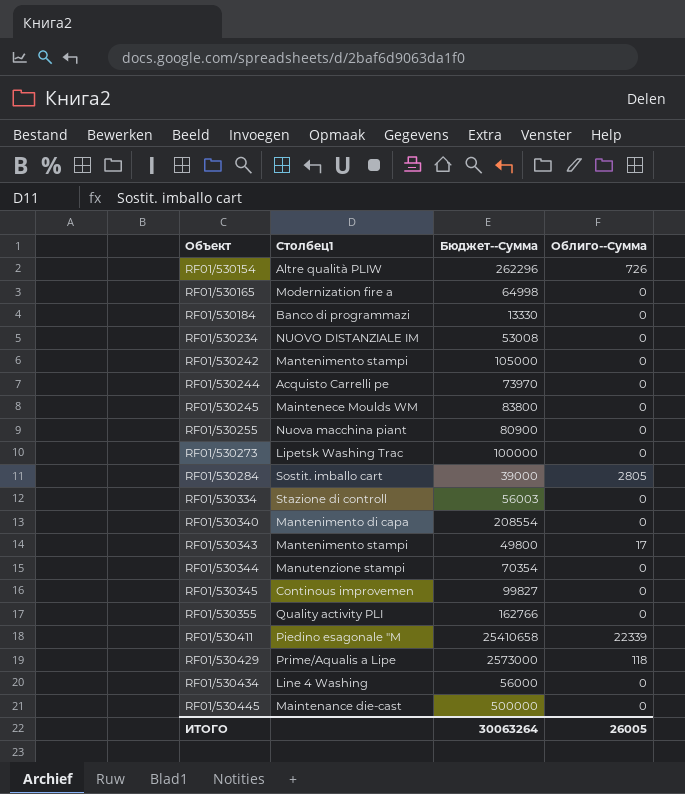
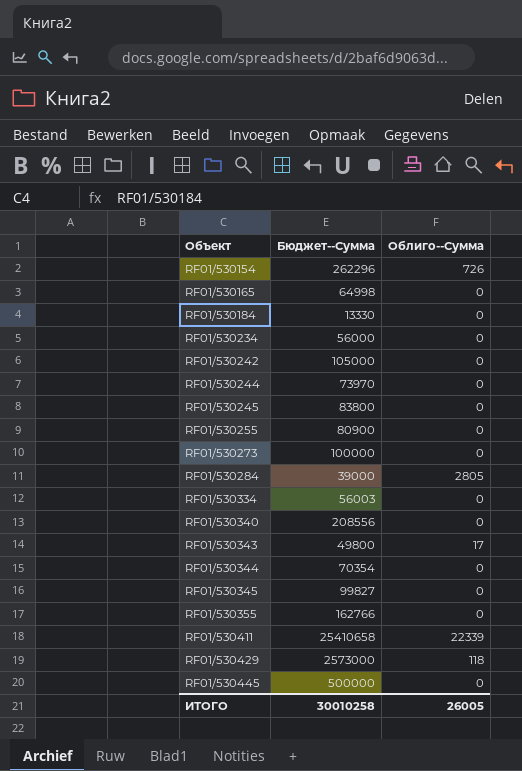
column Столбец1 | position: 2 -> none
row RF01/530434: Line 4 Washing | 56000 | 0 -> none
RF01/530234 | Бюджет--Сумма: 53008 -> 56000
RF01/530340 | Бюджет--Сумма: 208554 -> 208556
ИТОГО | Бюджет--Сумма: 30063264 -> 30010258

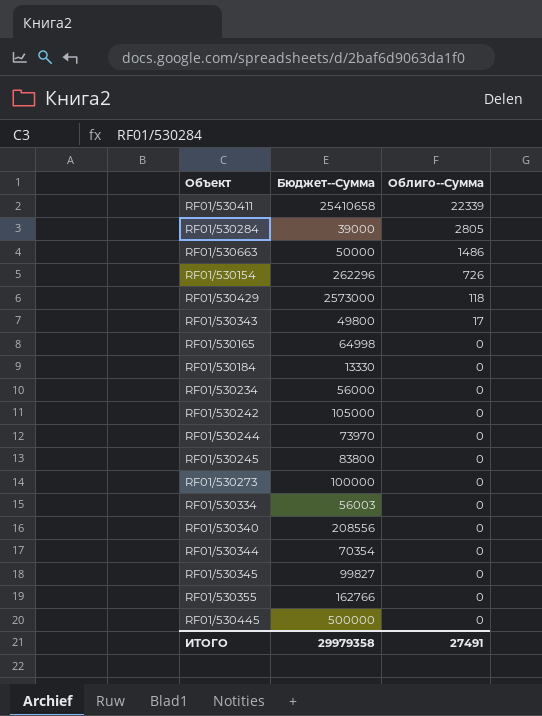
row order: Объект ascending -> Облиго--Сумма descending
row RF01/530255: 80900 | 0 -> none
row RF01/530663: none -> 50000 | 1486
ИТОГО | Бюджет--Сумма: 30010258 -> 29979358
ИТОГО | Облиго--Сумма: 26005 -> 27491

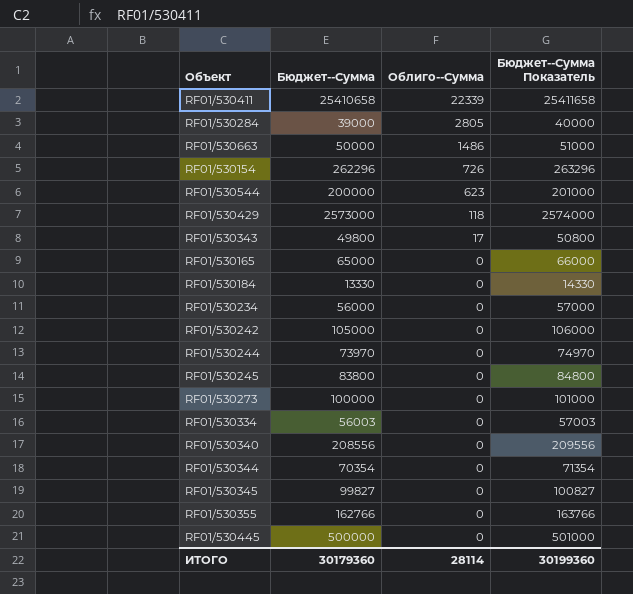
column Бюджет--Сумма Показатель | formula: none -> [Бюджет--Сумма] + 1000
row RF01/530544: none -> 200000 | 623 | 201000
RF01/530165 | Бюджет--Сумма: 64998 -> 65000
ИТОГО | Бюджет--Сумма: 29979358 -> 30179360
ИТОГО | Облиго--Сумма: 27491 -> 28114

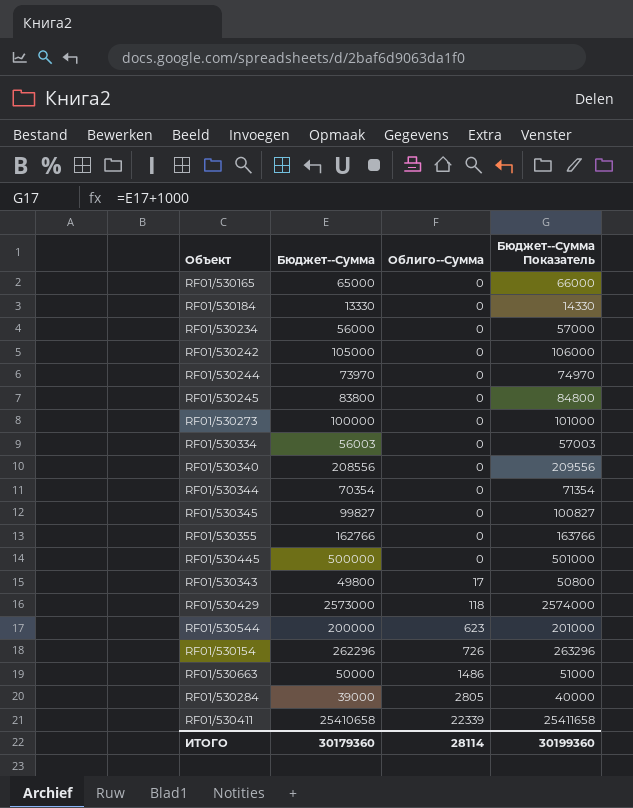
row order: Облиго--Сумма descending -> Облиго--Сумма ascending

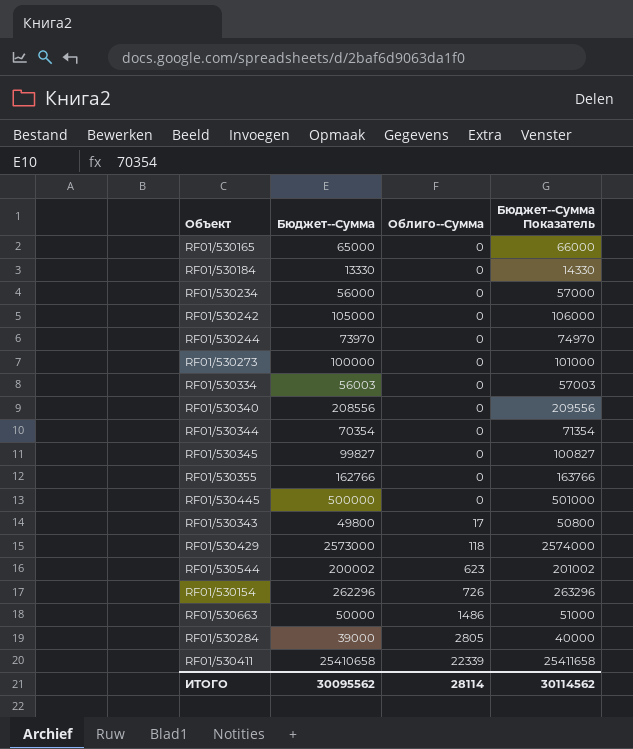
row RF01/530245: 83800 | 0 | 84800 -> none
RF01/530544 | Бюджет--Сумма: 200000 -> 200002
RF01/530544 | Бюджет--Сумма Показатель: 201000 -> 201002
ИТОГО | Бюджет--Сумма: 30179360 -> 30095562
ИТОГО | Бюджет--Сумма Показатель: 30199360 -> 30114562

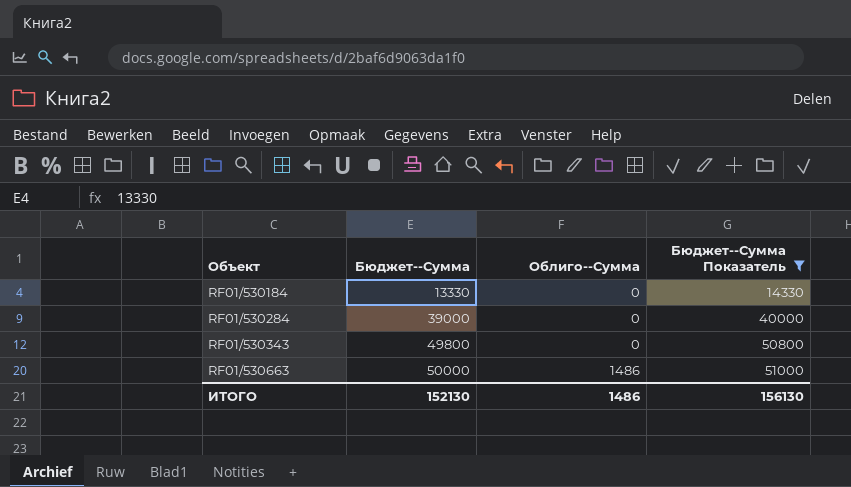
filter: none -> Бюджет--Сумма Показатель <= 51000
row order: Облиго--Сумма ascending -> Объект ascending
RF01/530284 | Облиго--Сумма: 2805 -> 0
RF01/530343 | Облиго--Сумма: 17 -> 0
ИТОГО | Бюджет--Сумма: 30095562 -> 152130
ИТОГО | Облиго--Сумма: 28114 -> 1486
ИТОГО | Бюджет--Сумма Показатель: 30114562 -> 156130

